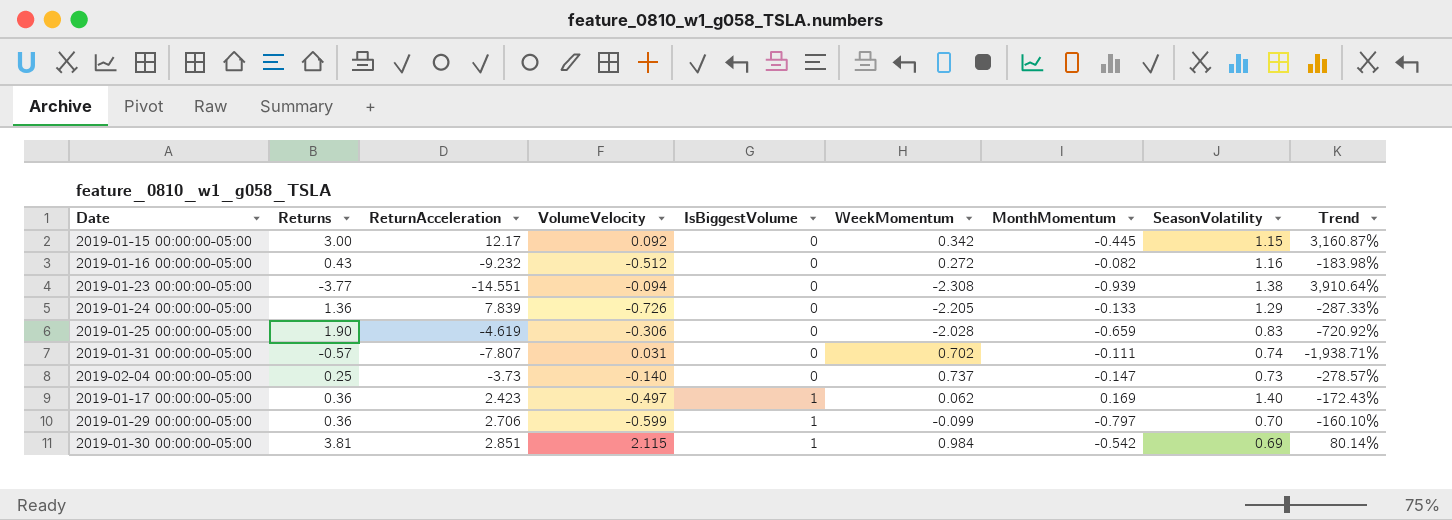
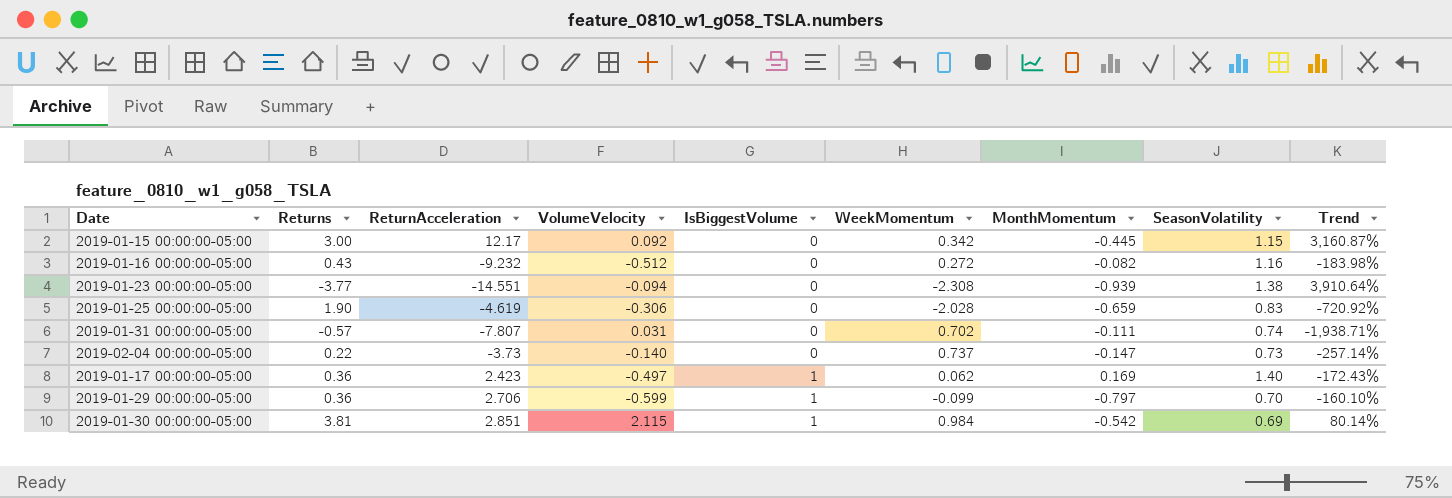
row 2019-01-24 00:00:00-05:00: 1.36 | 7.839 | -0.726 | 0 | -2.205 | -0.133 | 1.29 | -287.33% -> none
2019-02-04 00:00:00-05:00 | Returns: 0.25 -> 0.22
2019-02-04 00:00:00-05:00 | Trend: -278.57% -> -257.14%

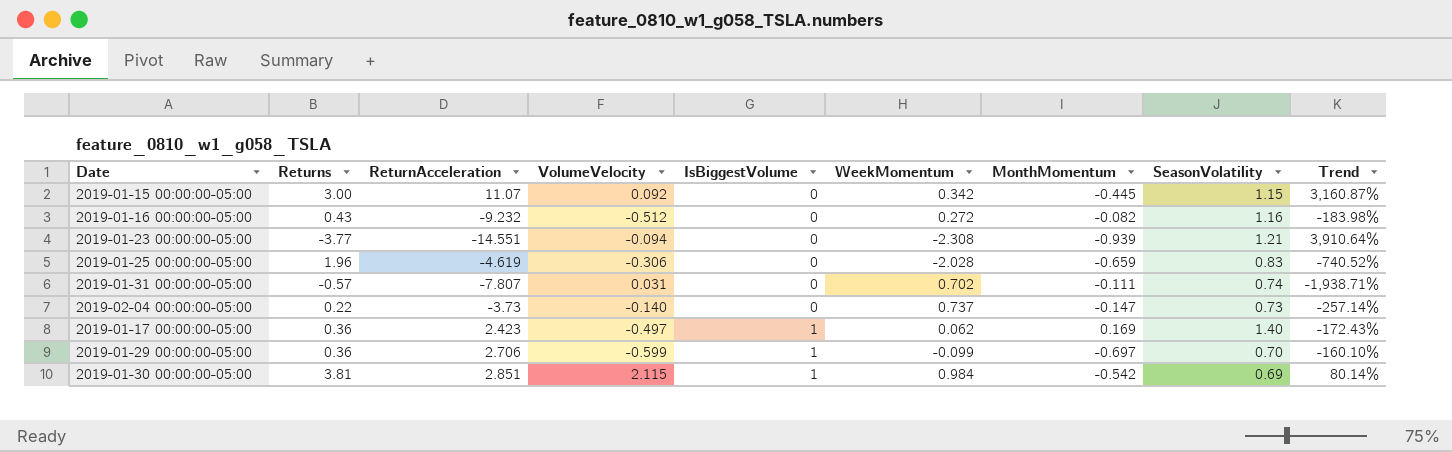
2019-01-15 00:00:00-05:00 | ReturnAcceleration: 12.17 -> 11.07
2019-01-23 00:00:00-05:00 | SeasonVolatility: 1.38 -> 1.21
2019-01-25 00:00:00-05:00 | Returns: 1.90 -> 1.96
2019-01-25 00:00:00-05:00 | Trend: -720.92% -> -740.52%
2019-01-29 00:00:00-05:00 | MonthMomentum: -0.797 -> -0.697

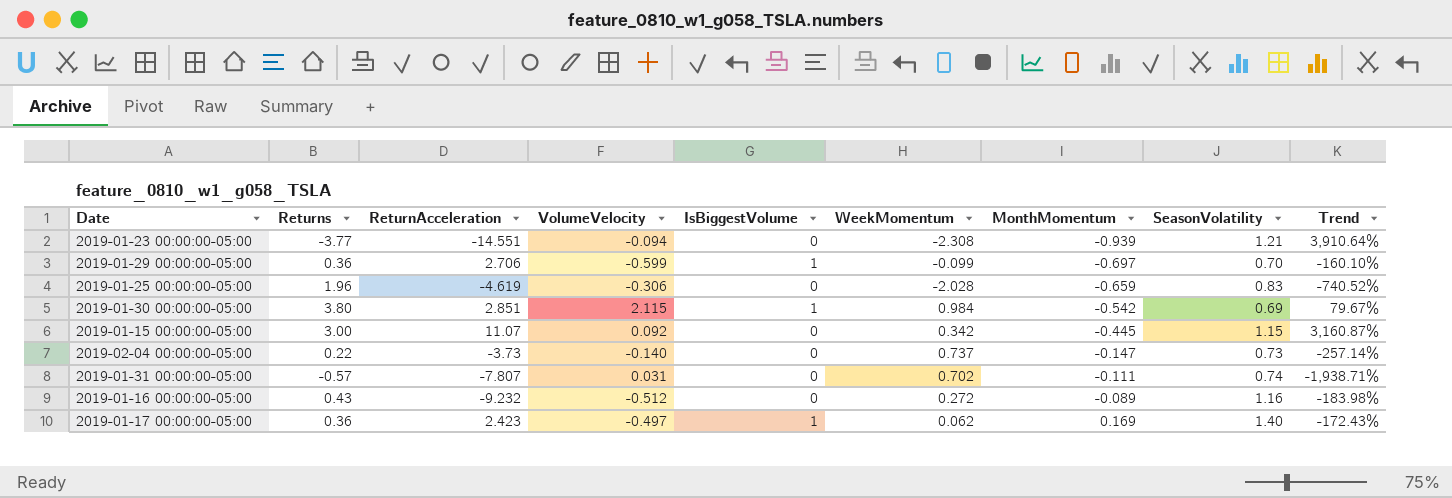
row order: IsBiggestVolume ascending -> MonthMomentum ascending
2019-01-30 00:00:00-05:00 | Returns: 3.81 -> 3.80
2019-01-30 00:00:00-05:00 | Trend: 80.14% -> 79.67%
2019-01-16 00:00:00-05:00 | MonthMomentum: -0.082 -> -0.089

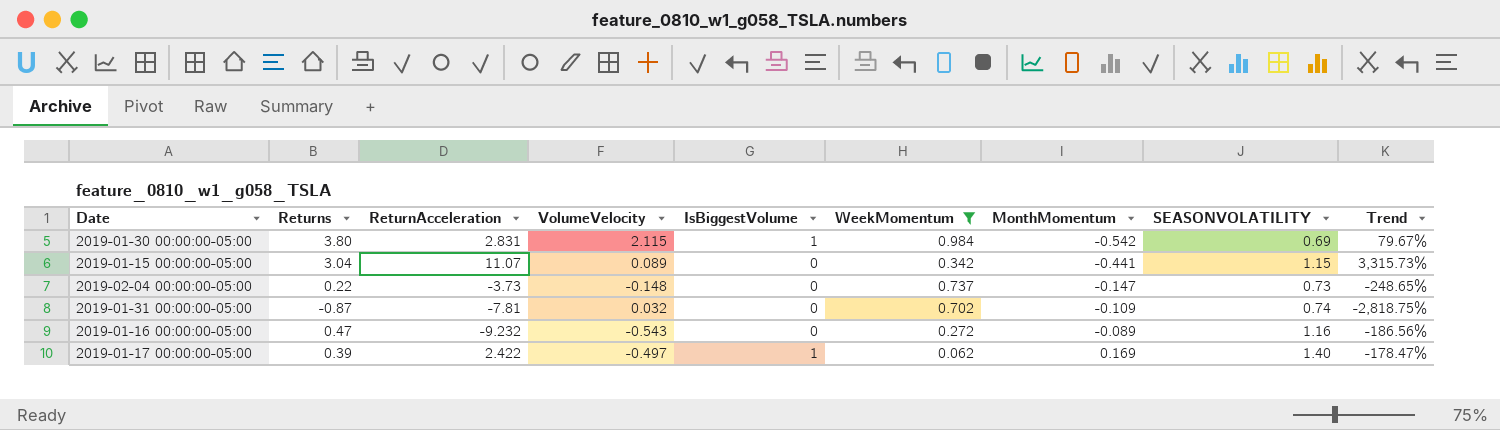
filter: none -> WeekMomentum >= 0.062
column name: SeasonVolatility -> SEASONVOLATILITY
2019-01-30 00:00:00-05:00 | ReturnAcceleration: 2.851 -> 2.831
2019-01-15 00:00:00-05:00 | Returns: 3.00 -> 3.04
2019-01-15 00:00:00-05:00 | VolumeVelocity: 0.092 -> 0.089
2019-01-15 00:00:00-05:00 | MonthMomentum: -0.445 -> -0.441
2019-01-15 00:00:00-05:00 | Trend: 3,160.87% -> 3,315.73%
2019-02-04 00:00:00-05:00 | VolumeVelocity: -0.140 -> -0.148
2019-02-04 00:00:00-05:00 | Trend: -257.14% -> -248.65%
2019-01-31 00:00:00-05:00 | Returns: -0.57 -> -0.87
2019-01-31 00:00:00-05:00 | ReturnAcceleration: -7.807 -> -7.81
2019-01-31 00:00:00-05:00 | VolumeVelocity: 0.031 -> 0.032
2019-01-31 00:00:00-05:00 | MonthMomentum: -0.111 -> -0.109
2019-01-31 00:00:00-05:00 | Trend: -1,938.71% -> -2,818.75%
2019-01-16 00:00:00-05:00 | Returns: 0.43 -> 0.47
2019-01-16 00:00:00-05:00 | VolumeVelocity: -0.512 -> -0.543
2019-01-16 00:00:00-05:00 | Trend: -183.98% -> -186.56%
2019-01-17 00:00:00-05:00 | Returns: 0.36 -> 0.39
2019-01-17 00:00:00-05:00 | ReturnAcceleration: 2.423 -> 2.422
2019-01-17 00:00:00-05:00 | Trend: -172.43% -> -178.47%

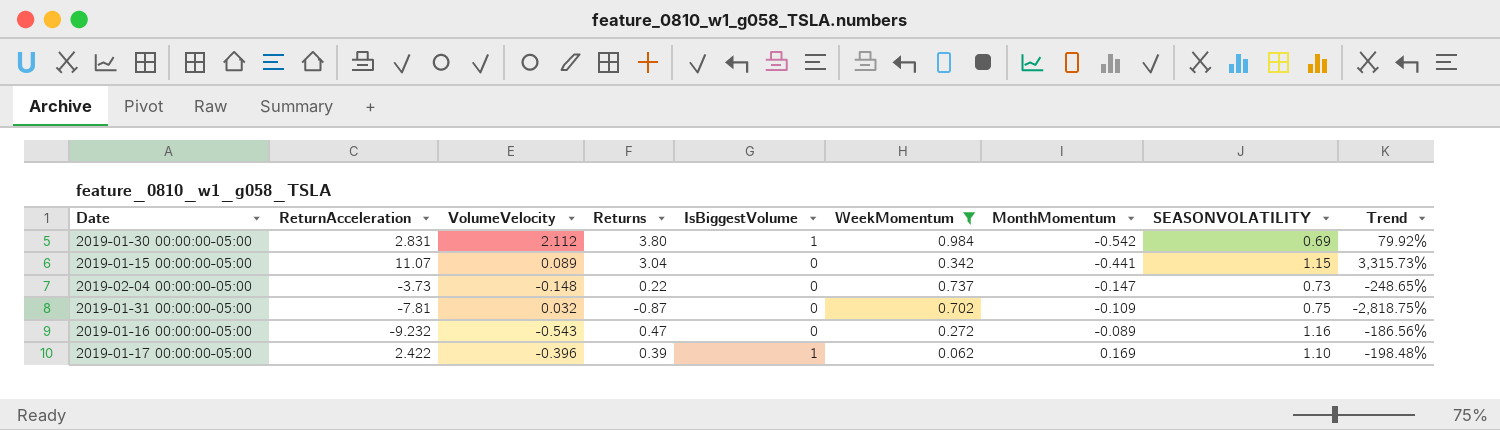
column Returns | position: 2 -> 4
2019-01-30 00:00:00-05:00 | VolumeVelocity: 2.115 -> 2.112
2019-01-30 00:00:00-05:00 | Trend: 79.67% -> 79.92%
2019-01-31 00:00:00-05:00 | SEASONVOLATILITY: 0.74 -> 0.75
2019-01-17 00:00:00-05:00 | VolumeVelocity: -0.497 -> -0.396
2019-01-17 00:00:00-05:00 | SEASONVOLATILITY: 1.40 -> 1.10
2019-01-17 00:00:00-05:00 | Trend: -178.47% -> -198.48%

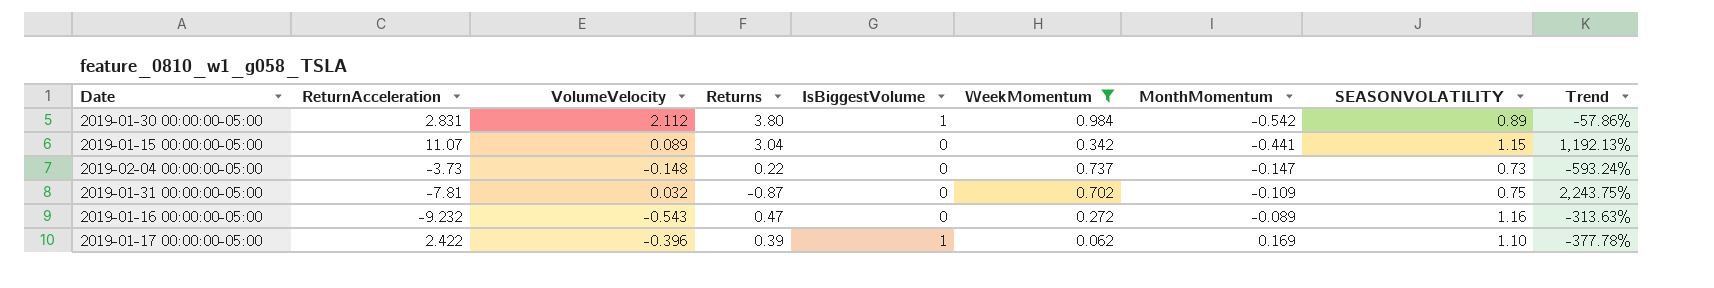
column Trend | formula: ([Returns] - [VolumeVelocity]) / [VolumeVelocity] -> ([SEASONVOLATILITY] - [VolumeVelocity]) / [VolumeVelocity]
2019-01-30 00:00:00-05:00 | SEASONVOLATILITY: 0.69 -> 0.89

